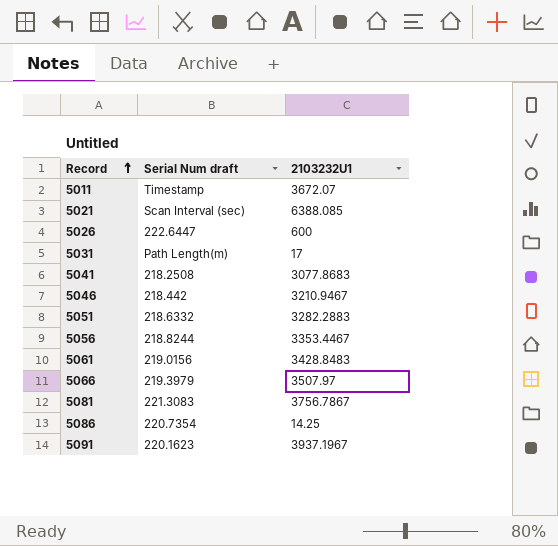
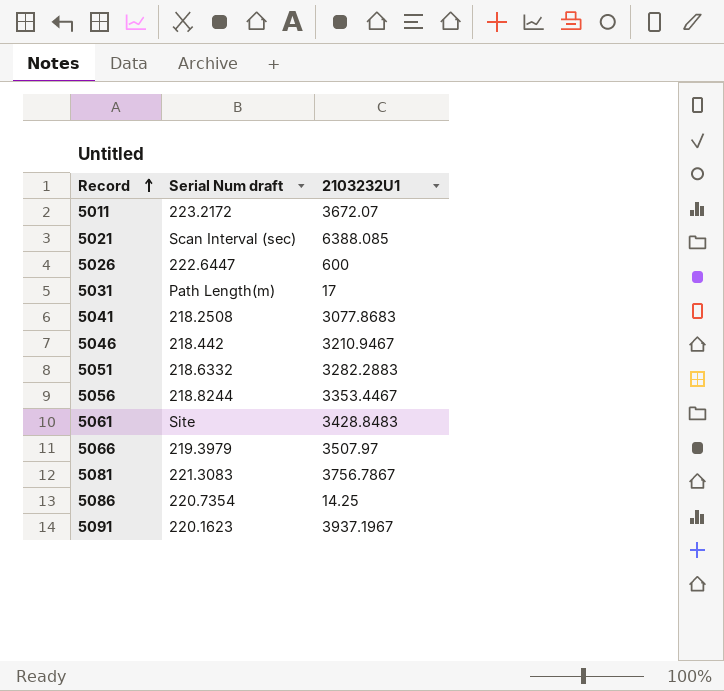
5011 | Serial Num draft: Timestamp -> 223.2172
5061 | Serial Num draft: 219.0156 -> Site

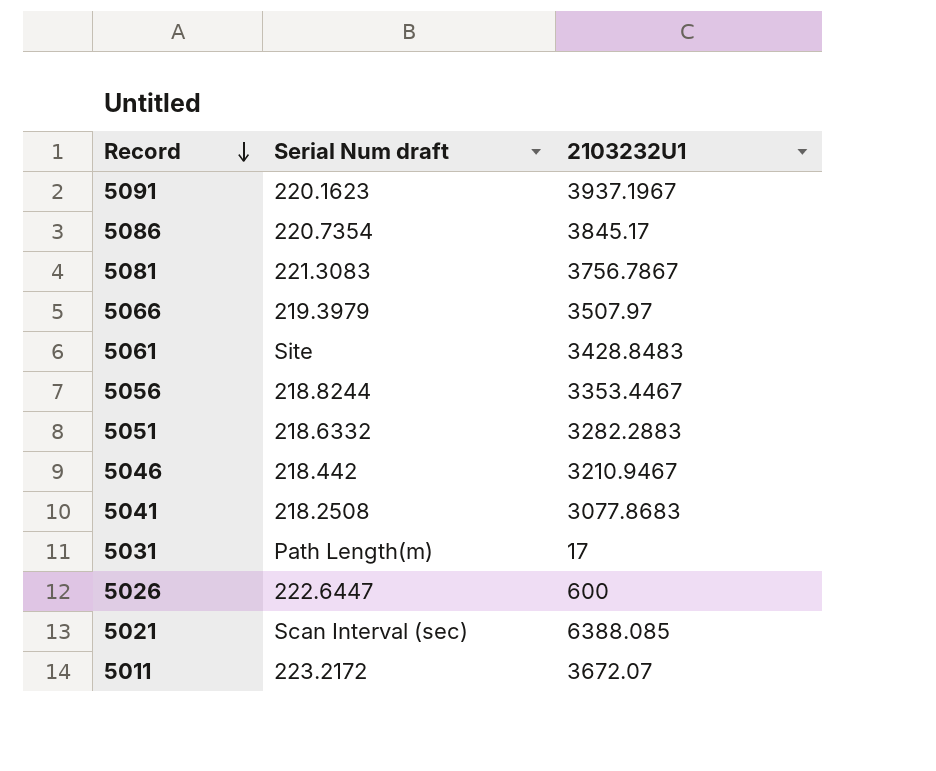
row order: Record ascending -> Record descending
5086 | 2103232U1: 14.25 -> 3845.17

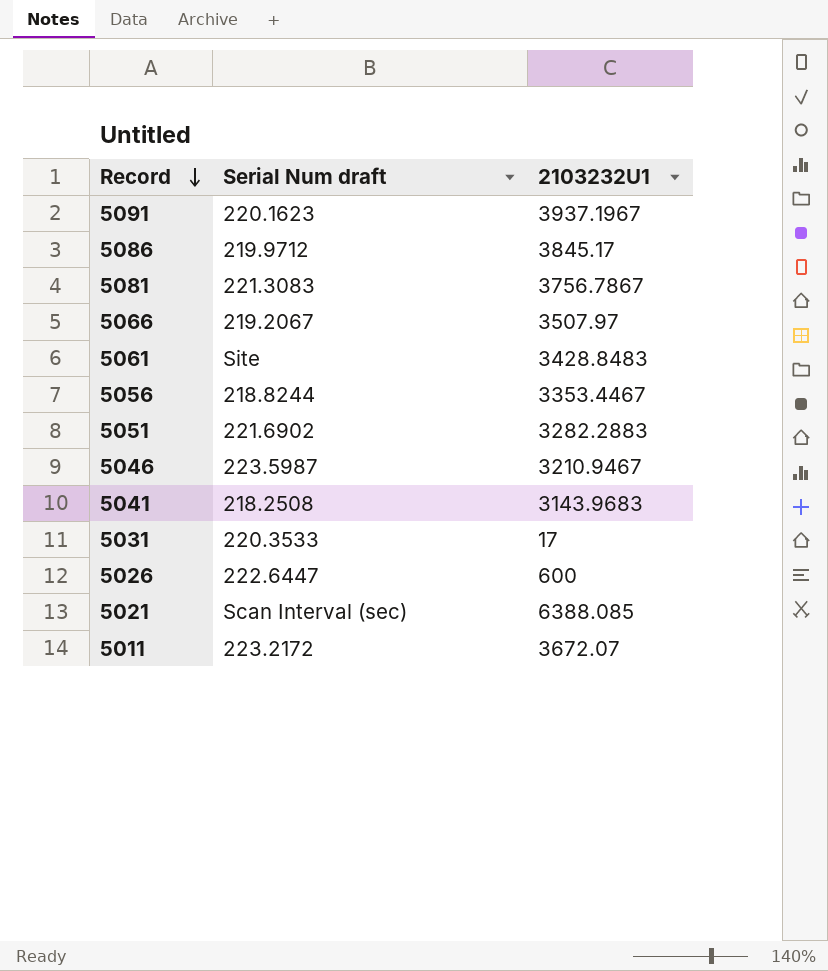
5086 | Serial Num draft: 220.7354 -> 219.9712
5066 | Serial Num draft: 219.3979 -> 219.2067
5051 | Serial Num draft: 218.6332 -> 221.6902
5046 | Serial Num draft: 218.442 -> 223.5987
5041 | 2103232U1: 3077.8683 -> 3143.9683
5031 | Serial Num draft: Path Length(m) -> 220.3533

